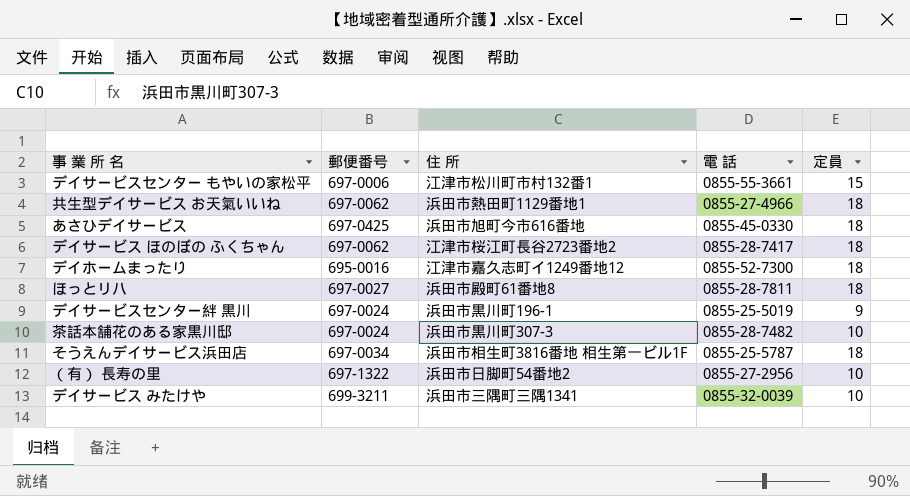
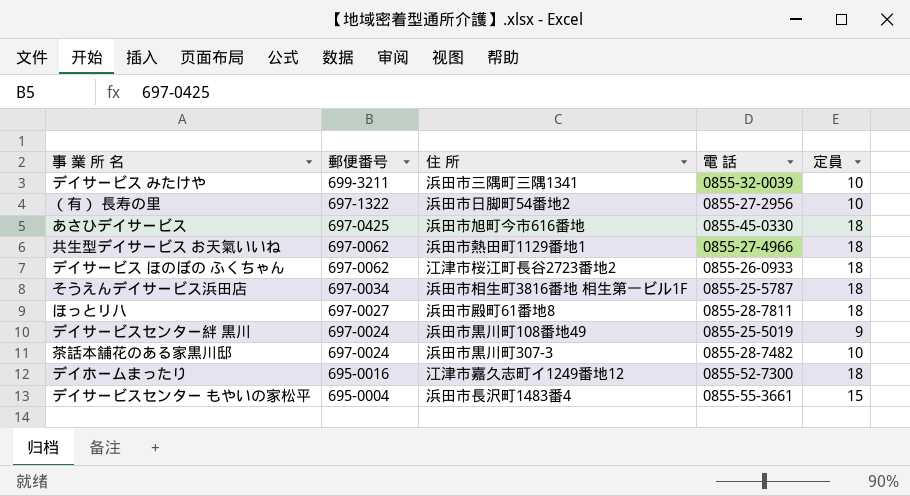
row order: none -> 郵便番号 descending
デイサービス ほのぼの ふくちゃん | 電 話: 0855-28-7417 -> 0855-26-0933
デイサービスセンター絆 黒川 | 住 所: 浜田市黒川町196-1 -> 浜田市黒川町108番地49
デイサービスセンター もやいの家松平 | 郵便番号: 697-0006 -> 695-0004
デイサービスセンター もやいの家松平 | 住 所: 江津市松川町市村132番1 -> 浜田市長沢町1483番4

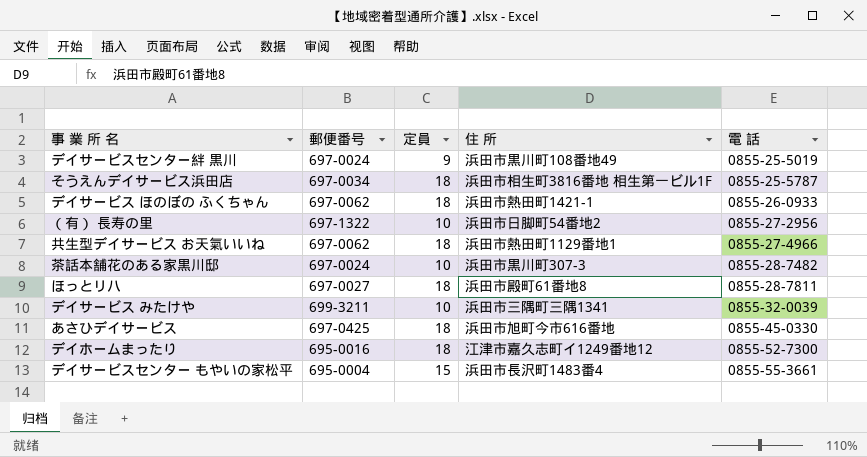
row order: 郵便番号 descending -> 電 話 ascending
column 定員 | position: 5 -> 3
デイサービス ほのぼの ふくちゃん | 住 所: 江津市桜江町長谷2723番地2 -> 浜田市熱田町1421-1

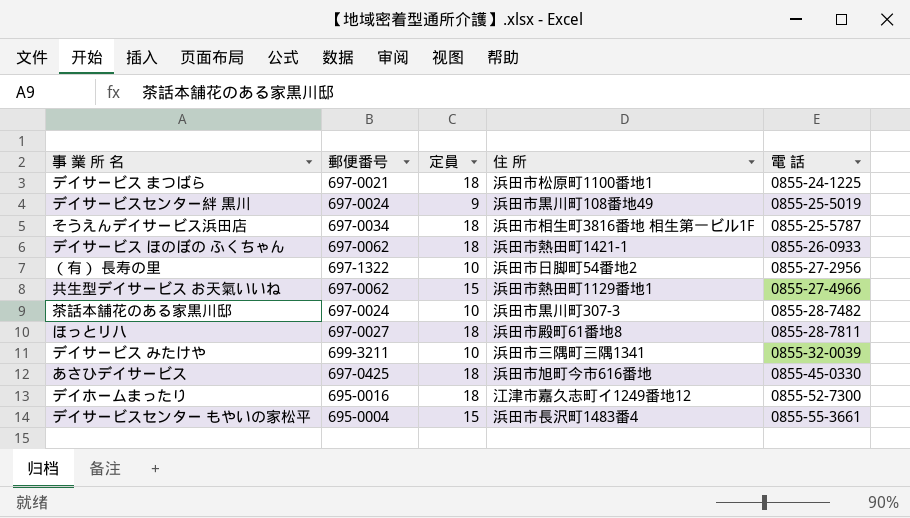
row デイサービス まつばら: none -> 697-0021 | 18 | 浜田市松原町1100番地1 | 0855-24-1225
共生型デイサービス お天氣いいね | 定員: 18 -> 15

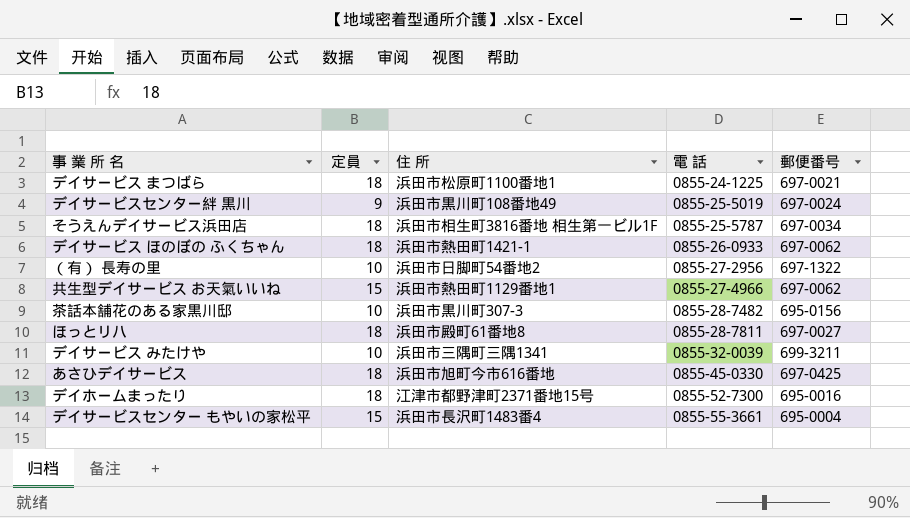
column 郵便番号 | position: 2 -> 5
茶話本舗花のある家黒川邸 | 郵便番号: 697-0024 -> 695-0156
デイホームまったり | 住 所: 江津市嘉久志町イ1249番地12 -> 江津市都野津町2371番地15号

